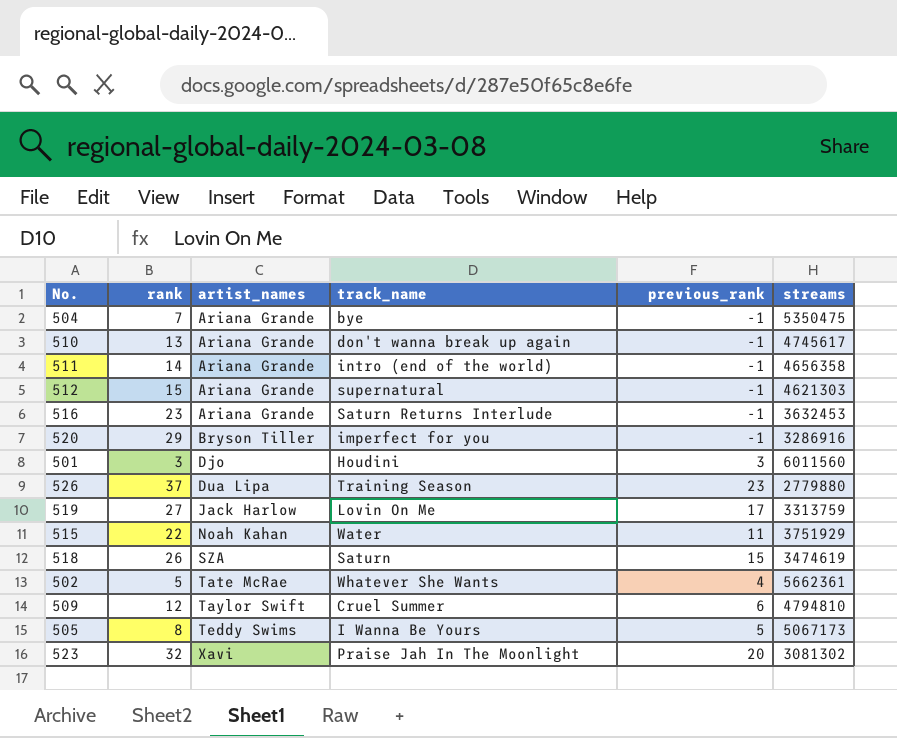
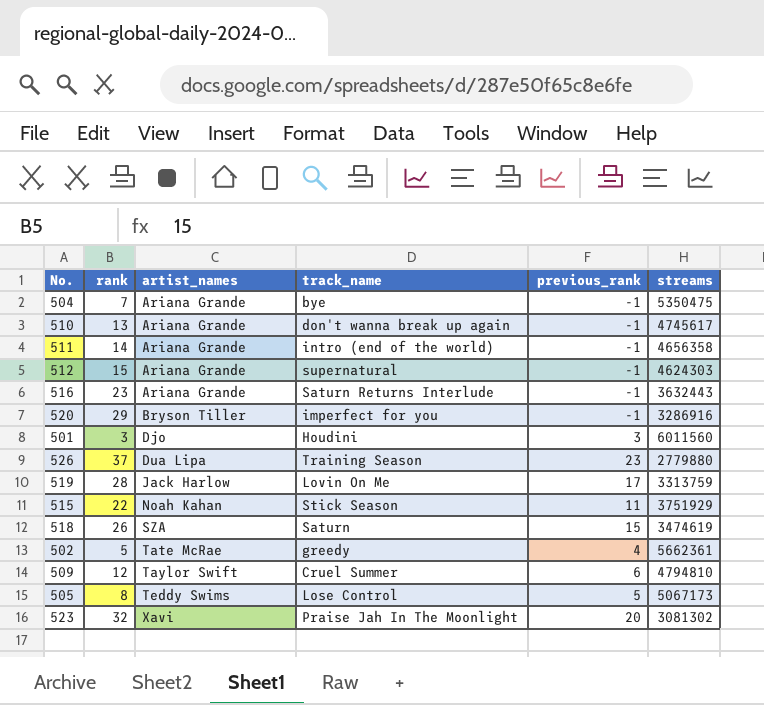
512 | streams: 4621303 -> 4624303
516 | streams: 3632453 -> 3632443
519 | rank: 27 -> 28
515 | track_name: Water -> Stick Season
502 | track_name: Whatever She Wants -> greedy
505 | track_name: I Wanna Be Yours -> Lose Control

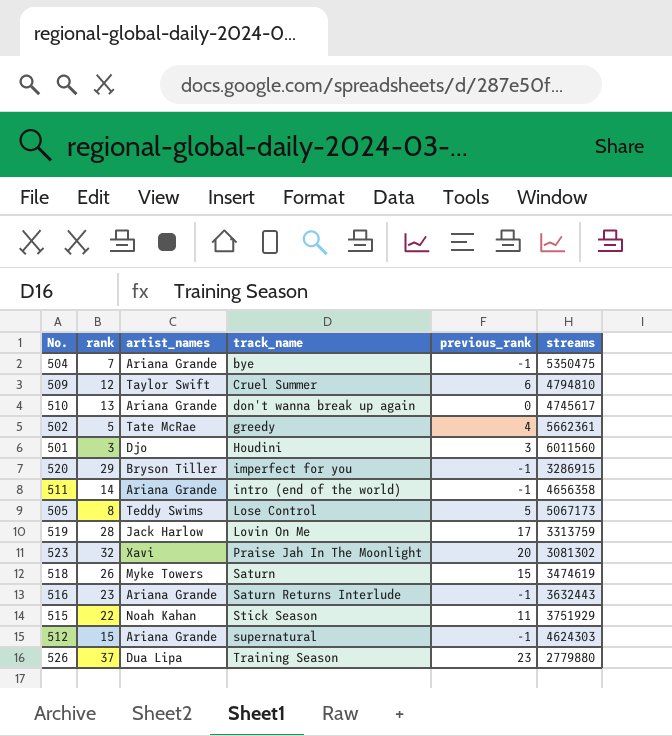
row order: artist_names ascending -> track_name ascending
510 | previous_rank: -1 -> 0
520 | streams: 3286916 -> 3286915
518 | artist_names: SZA -> Myke Towers

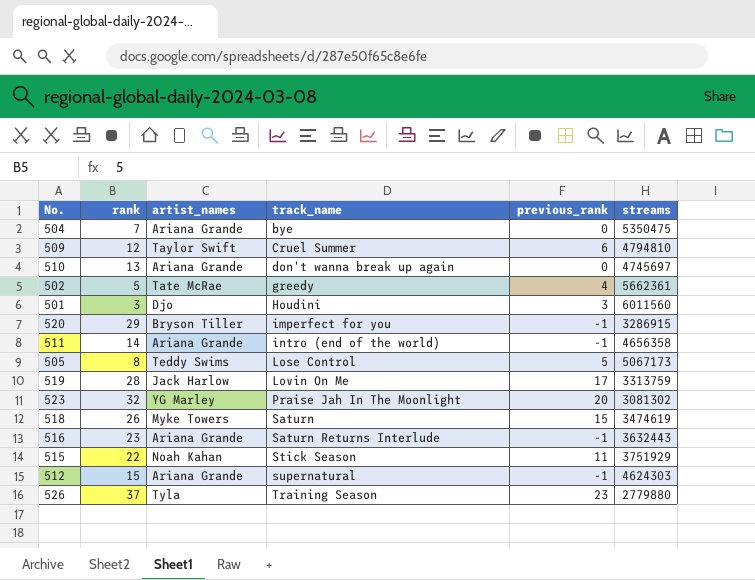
504 | previous_rank: -1 -> 0
510 | streams: 4745617 -> 4745697
523 | artist_names: Xavi -> YG Marley
526 | artist_names: Dua Lipa -> Tyla

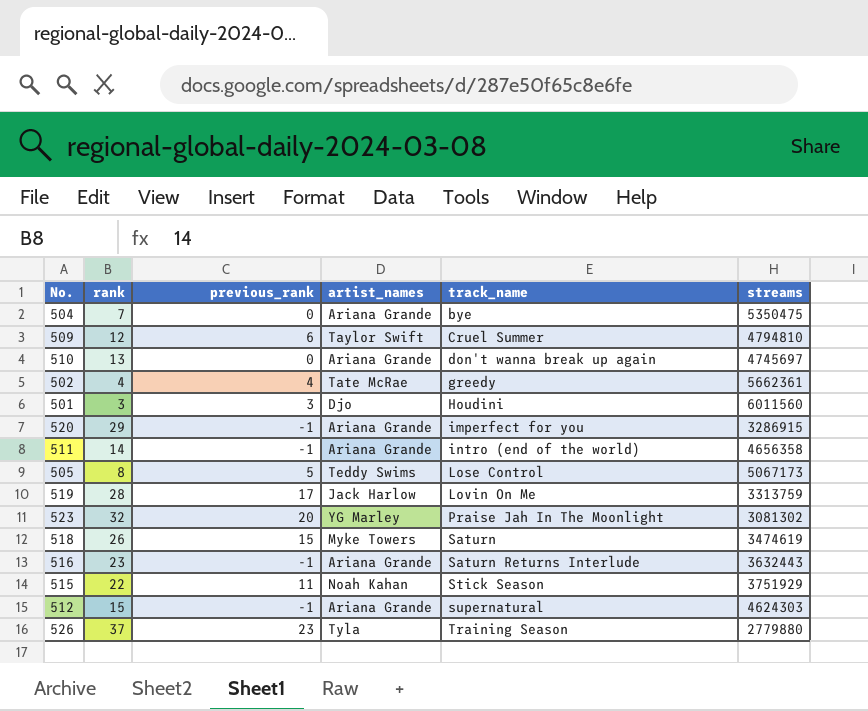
column previous_rank | position: 5 -> 3
502 | rank: 5 -> 4
520 | artist_names: Bryson Tiller -> Ariana Grande

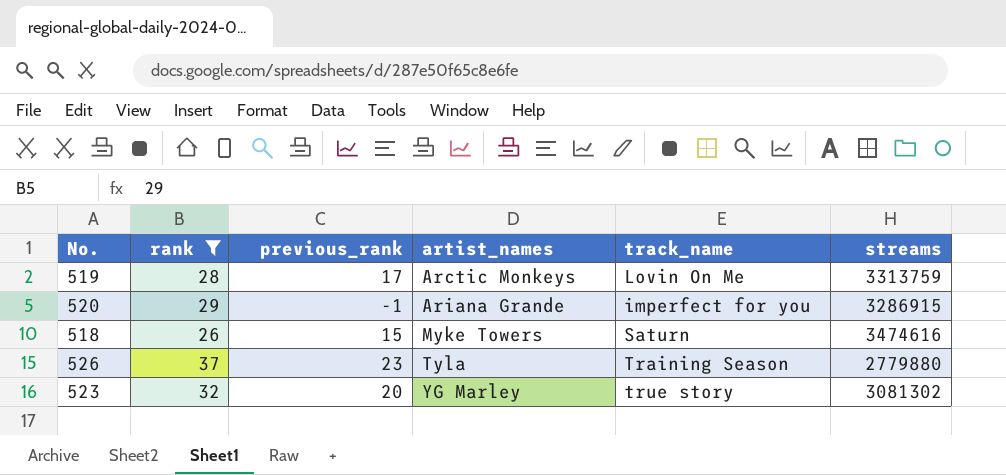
filter: none -> rank >= 26
row order: track_name ascending -> artist_names ascending
519 | artist_names: Jack Harlow -> Arctic Monkeys
518 | streams: 3474619 -> 3474616
523 | track_name: Praise Jah In The Moonlight -> true story

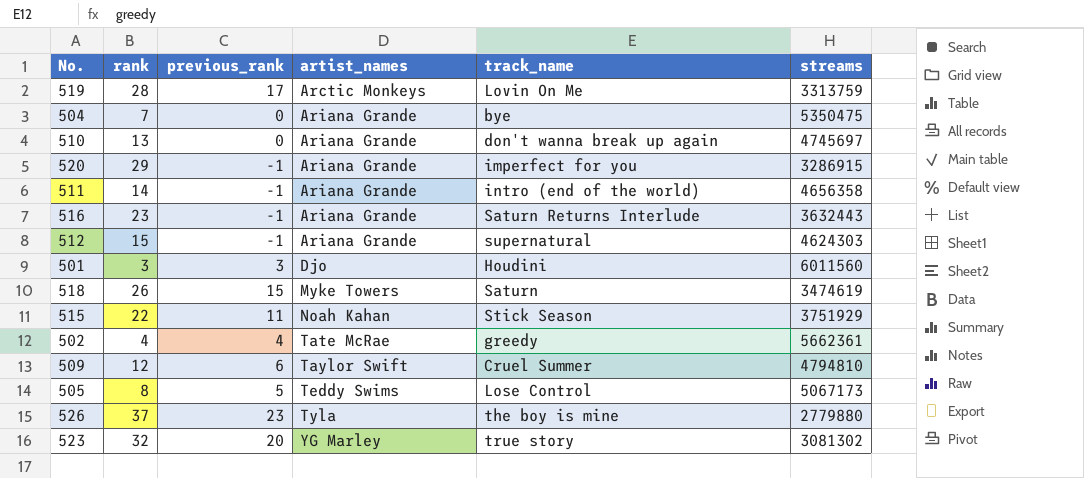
filter: rank >= 26 -> none
518 | streams: 3474616 -> 3474619
526 | track_name: Training Season -> the boy is mine

